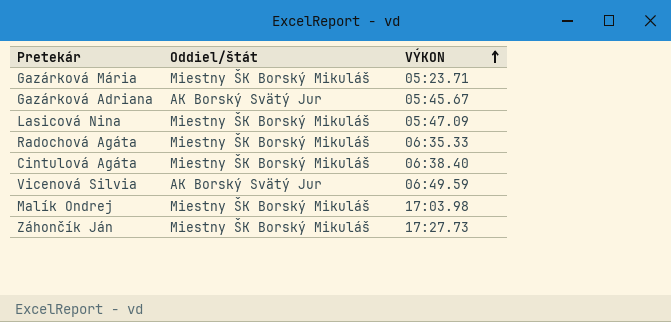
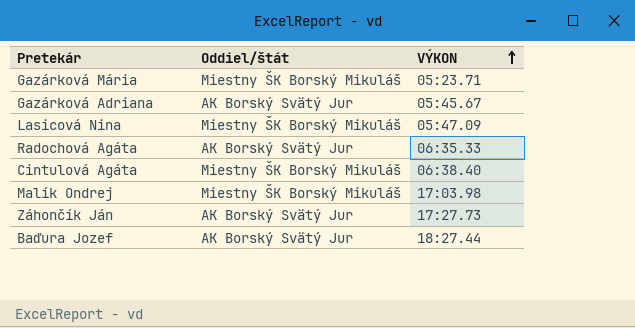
row Vicenová Silvia: AK Borský Svätý Jur | 06:49.59 -> none
Radochová Agáta | Oddiel/štát: Miestny ŠK Borský Mikuláš -> AK Borský Svätý Jur
Záhončík Ján | Oddiel/štát: Miestny ŠK Borský Mikuláš -> AK Borský Svätý Jur
row Baďura Jozef: none -> AK Borský Svätý Jur | 18:27.44

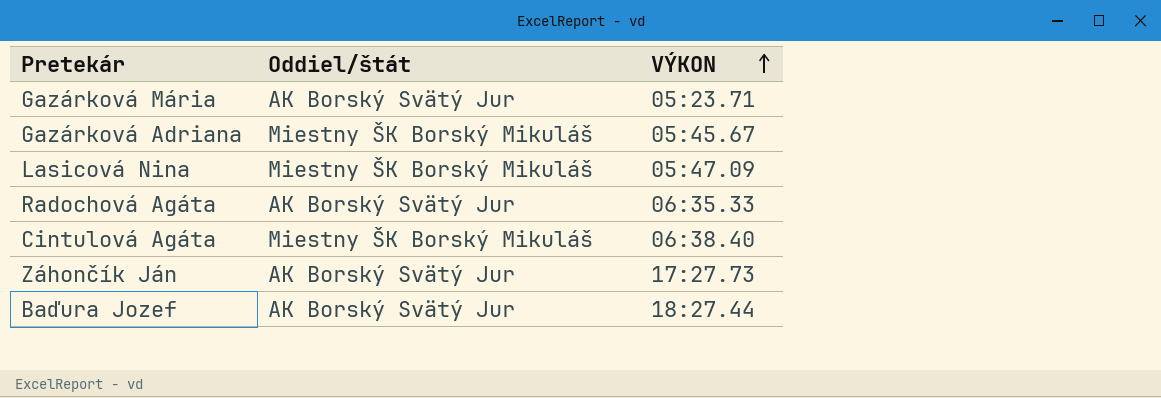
row Malík Ondrej: Miestny ŠK Borský Mikuláš | 17:03.98 -> none
Gazárková Mária | Oddiel/štát: Miestny ŠK Borský Mikuláš -> AK Borský Svätý Jur
Gazárková Adriana | Oddiel/štát: AK Borský Svätý Jur -> Miestny ŠK Borský Mikuláš

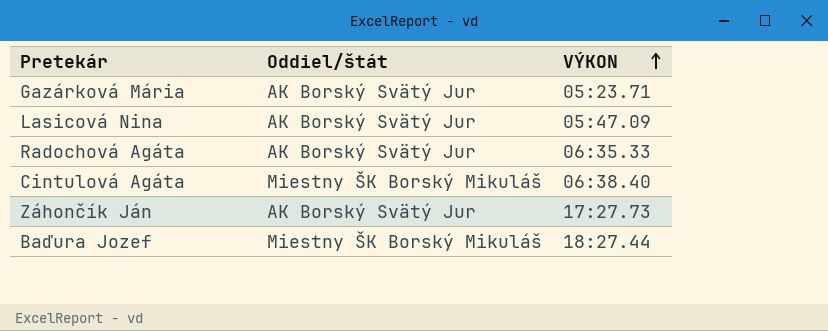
row Gazárková Adriana: Miestny ŠK Borský Mikuláš | 05:45.67 -> none
Lasicová Nina | Oddiel/štát: Miestny ŠK Borský Mikuláš -> AK Borský Svätý Jur
Baďura Jozef | Oddiel/štát: AK Borský Svätý Jur -> Miestny ŠK Borský Mikuláš

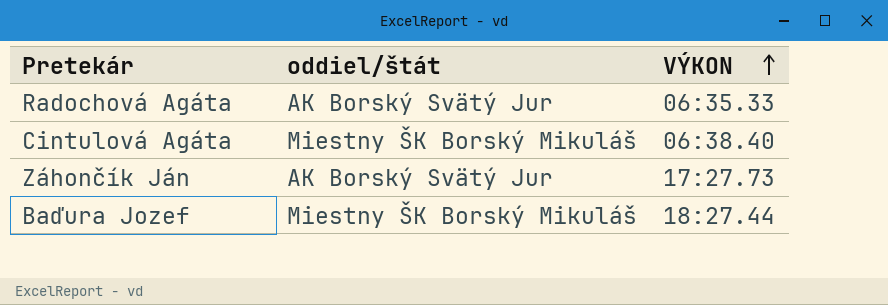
column name: Oddiel/štát -> oddiel/štát
row Gazárková Mária: AK Borský Svätý Jur | 05:23.71 -> none
row Lasicová Nina: AK Borský Svätý Jur | 05:47.09 -> none

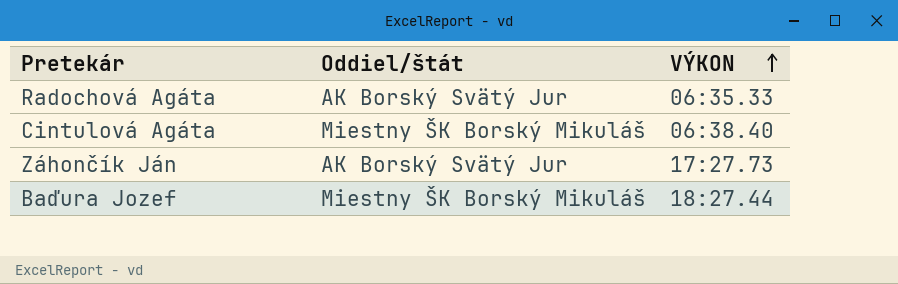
column name: oddiel/štát -> Oddiel/štát

